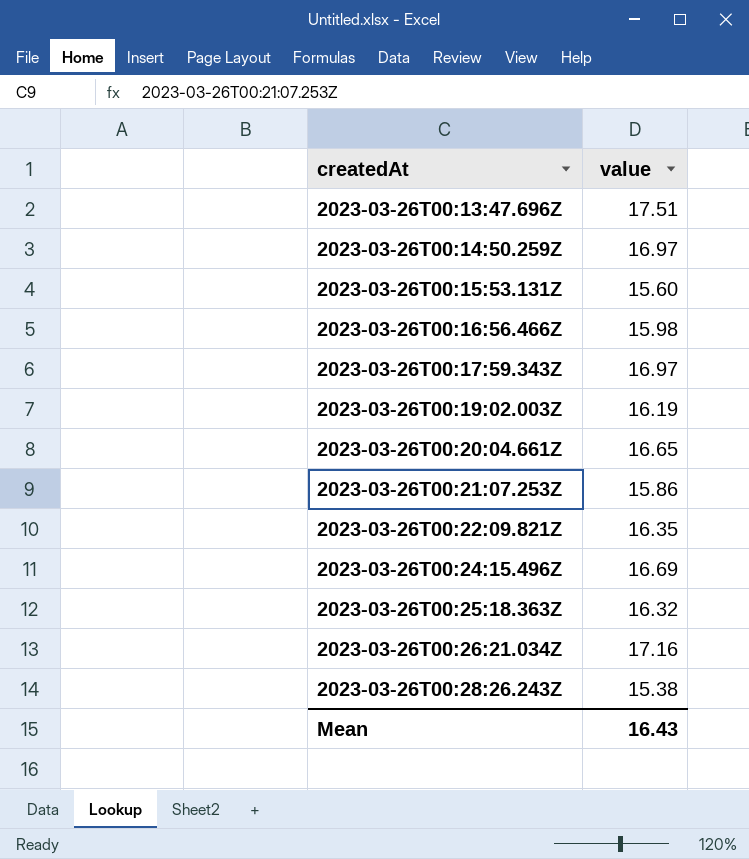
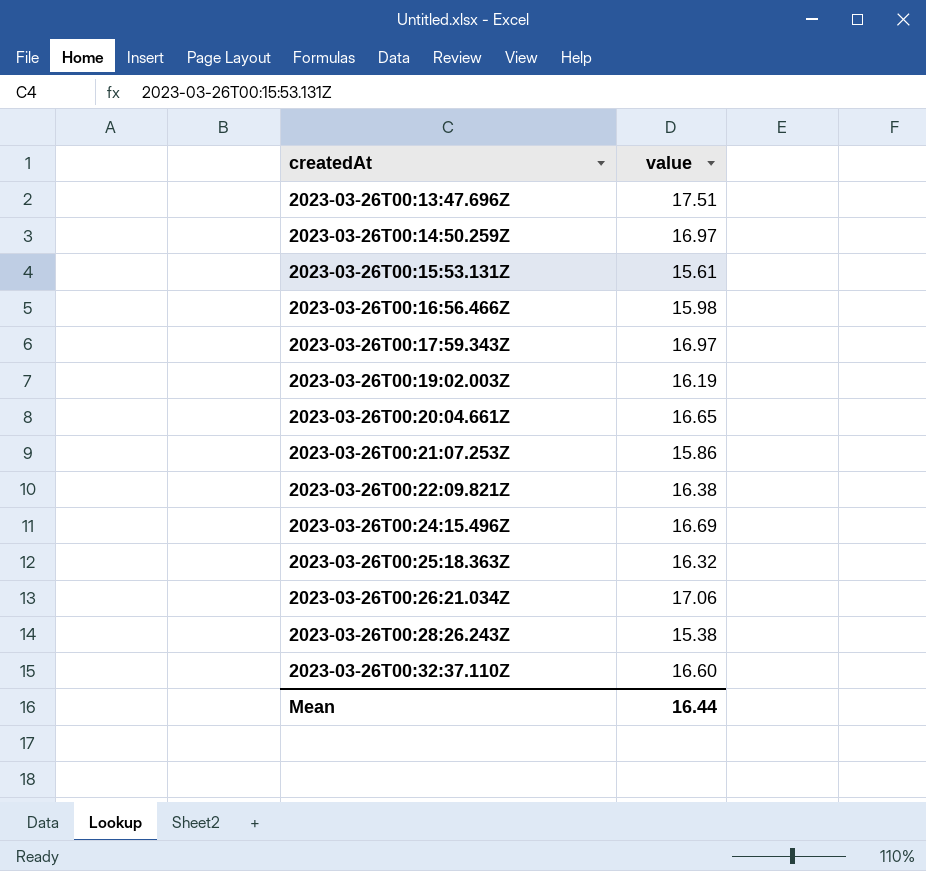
2023-03-26T00:15:53.131Z | value: 15.60 -> 15.61
2023-03-26T00:22:09.821Z | value: 16.35 -> 16.38
2023-03-26T00:26:21.034Z | value: 17.16 -> 17.06
row 2023-03-26T00:32:37.110Z: none -> 16.60
Mean | value: 16.43 -> 16.44

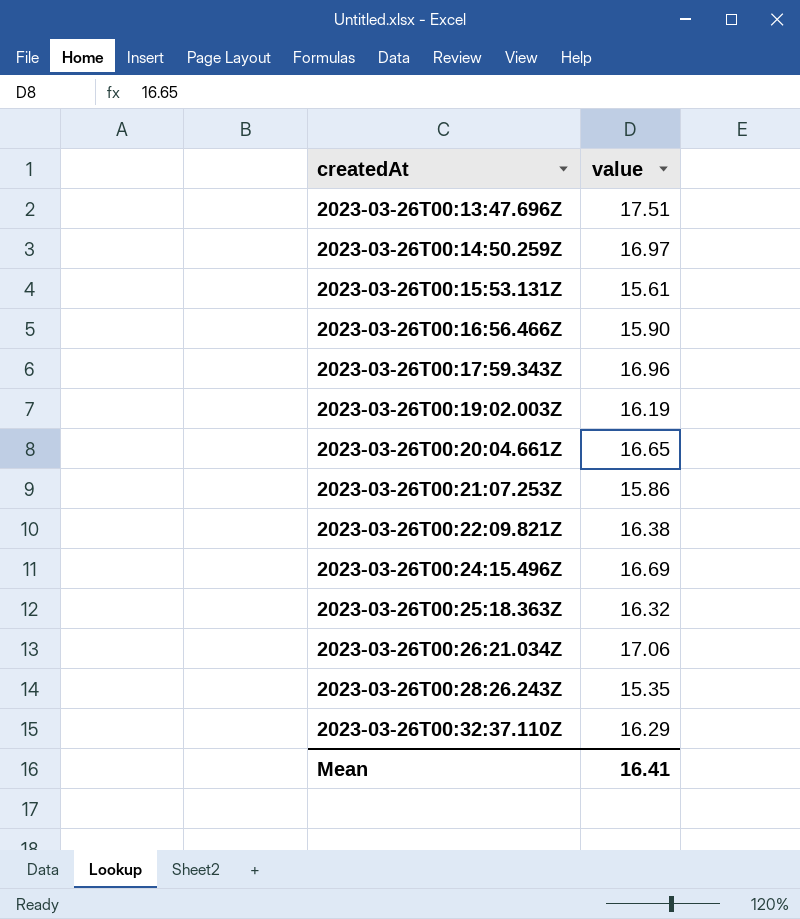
2023-03-26T00:16:56.466Z | value: 15.98 -> 15.90
2023-03-26T00:17:59.343Z | value: 16.97 -> 16.96
2023-03-26T00:28:26.243Z | value: 15.38 -> 15.35
2023-03-26T00:32:37.110Z | value: 16.60 -> 16.29
Mean | value: 16.44 -> 16.41

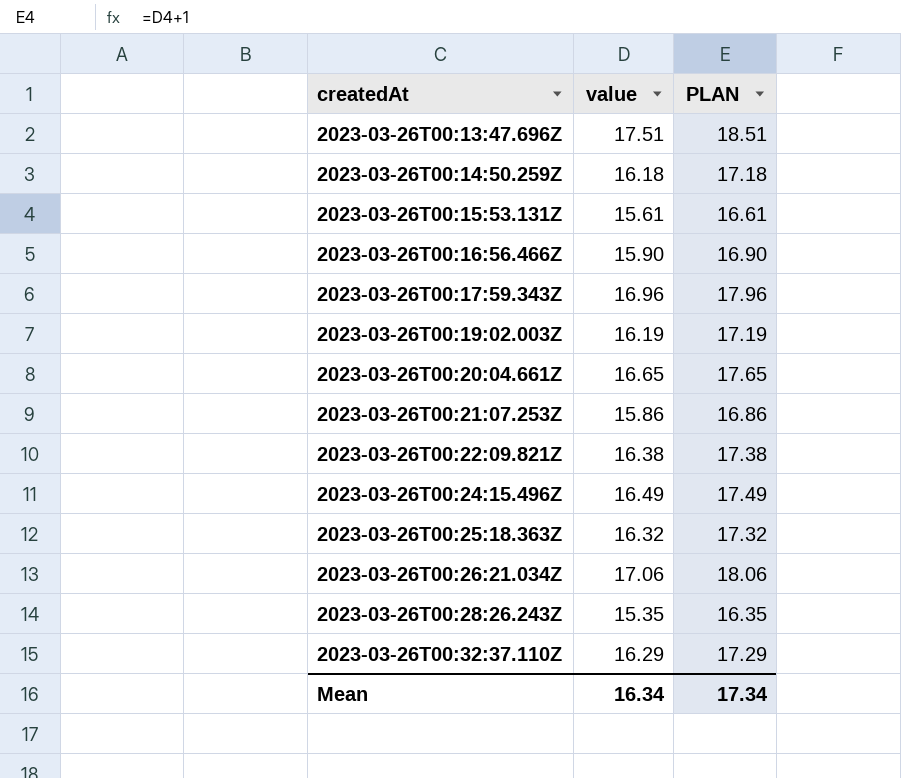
column PLAN | formula: none -> [value] + 1
2023-03-26T00:14:50.259Z | value: 16.97 -> 16.18
2023-03-26T00:24:15.496Z | value: 16.69 -> 16.49
Mean | value: 16.41 -> 16.34

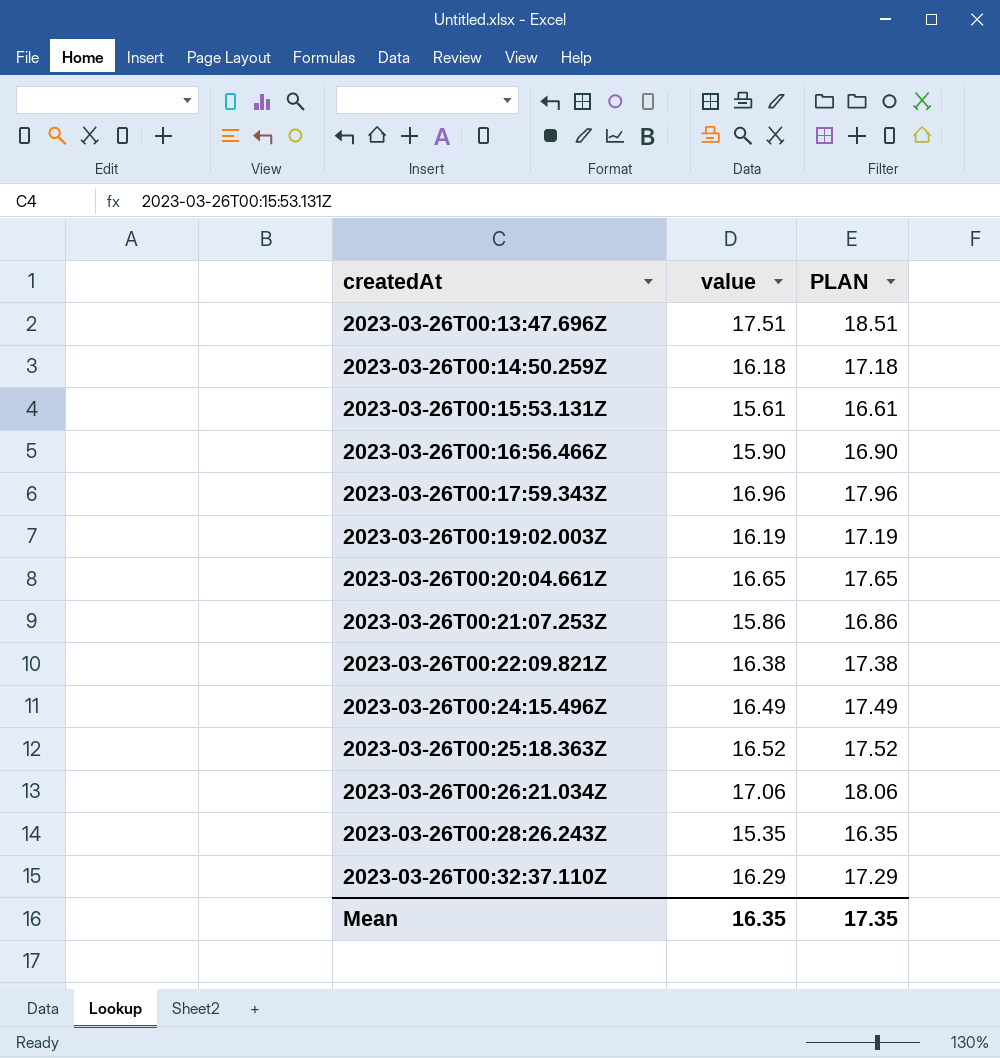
2023-03-26T00:25:18.363Z | value: 16.32 -> 16.52
2023-03-26T00:25:18.363Z | PLAN: 17.32 -> 17.52
Mean | value: 16.34 -> 16.35
Mean | PLAN: 17.34 -> 17.35

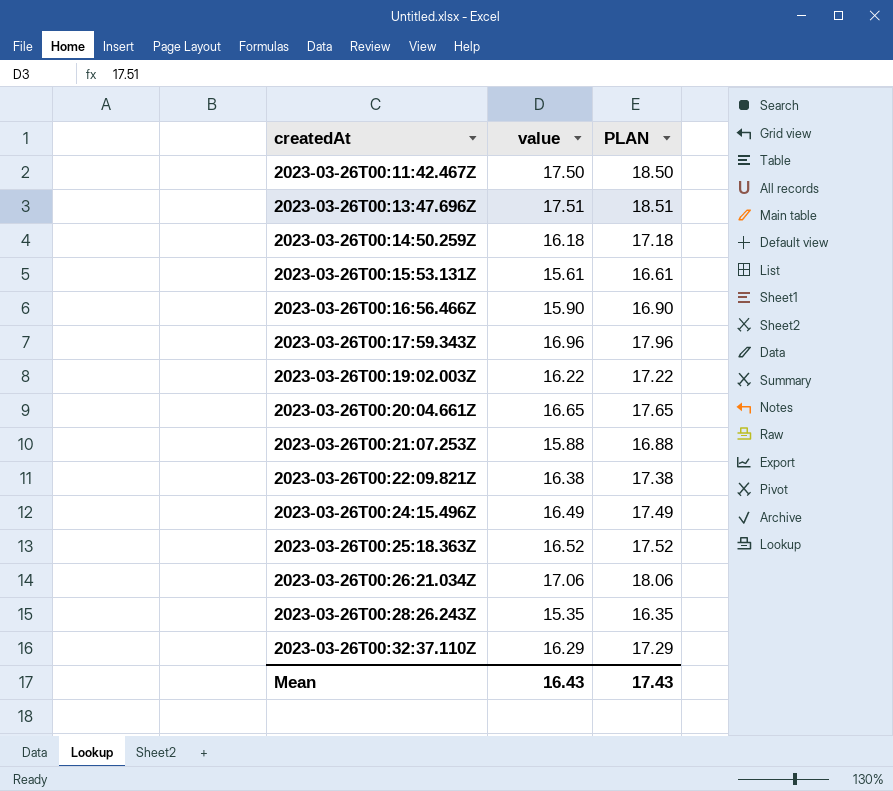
row 2023-03-26T00:11:42.467Z: none -> 17.50 | 18.50
2023-03-26T00:19:02.003Z | value: 16.19 -> 16.22
2023-03-26T00:19:02.003Z | PLAN: 17.19 -> 17.22
2023-03-26T00:21:07.253Z | value: 15.86 -> 15.88
2023-03-26T00:21:07.253Z | PLAN: 16.86 -> 16.88
Mean | value: 16.35 -> 16.43
Mean | PLAN: 17.35 -> 17.43

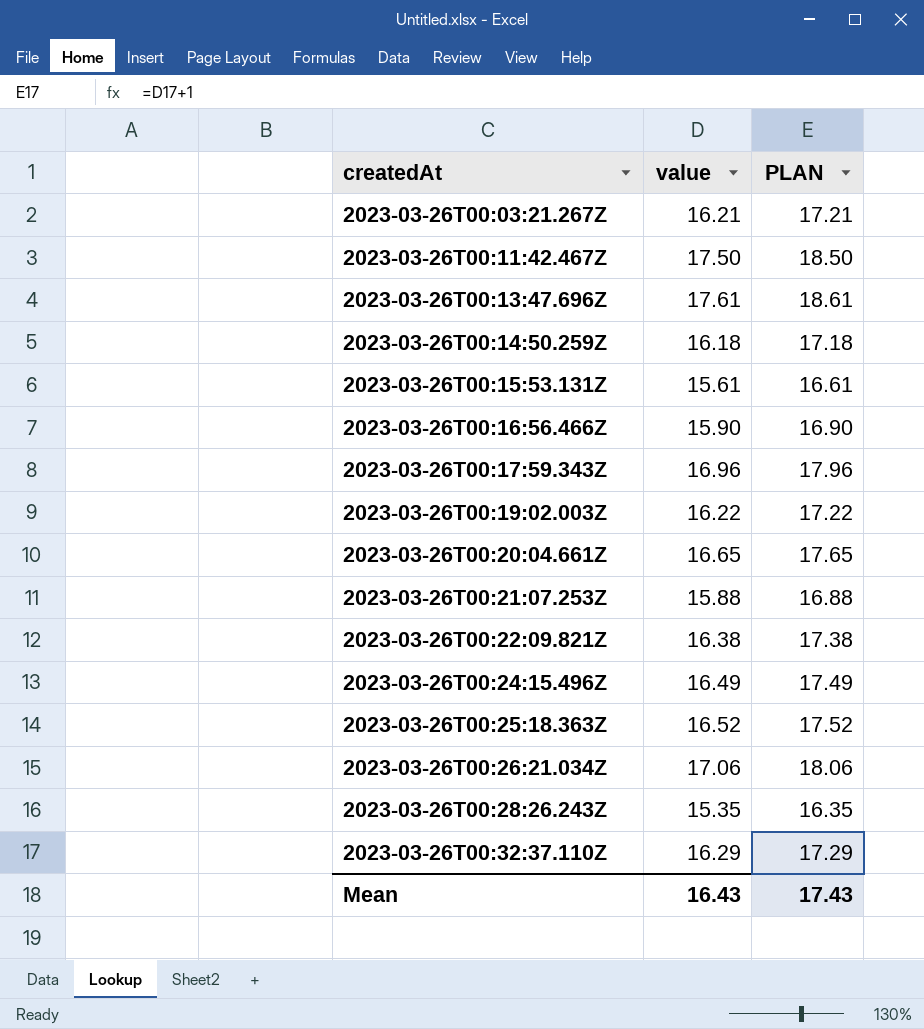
row 2023-03-26T00:03:21.267Z: none -> 16.21 | 17.21
2023-03-26T00:13:47.696Z | value: 17.51 -> 17.61
2023-03-26T00:13:47.696Z | PLAN: 18.51 -> 18.61

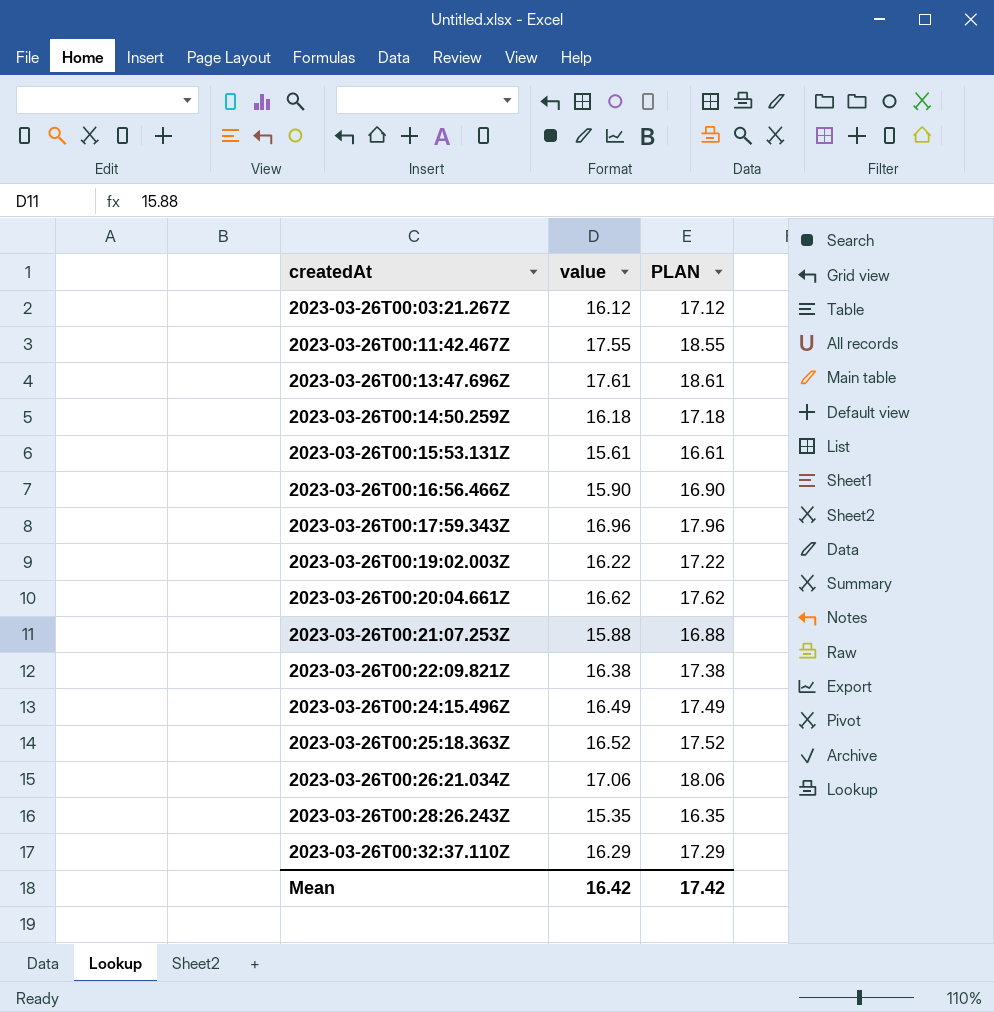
2023-03-26T00:03:21.267Z | value: 16.21 -> 16.12
2023-03-26T00:03:21.267Z | PLAN: 17.21 -> 17.12
2023-03-26T00:11:42.467Z | value: 17.50 -> 17.55
2023-03-26T00:11:42.467Z | PLAN: 18.50 -> 18.55
2023-03-26T00:20:04.661Z | value: 16.65 -> 16.62
2023-03-26T00:20:04.661Z | PLAN: 17.65 -> 17.62
Mean | value: 16.43 -> 16.42
Mean | PLAN: 17.43 -> 17.42

